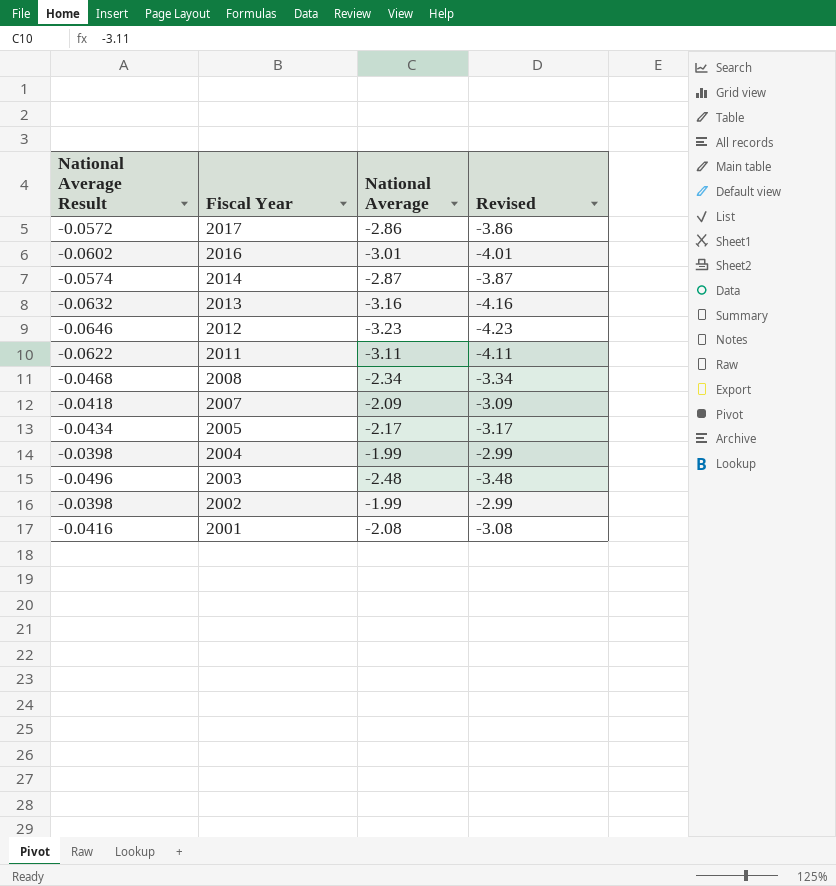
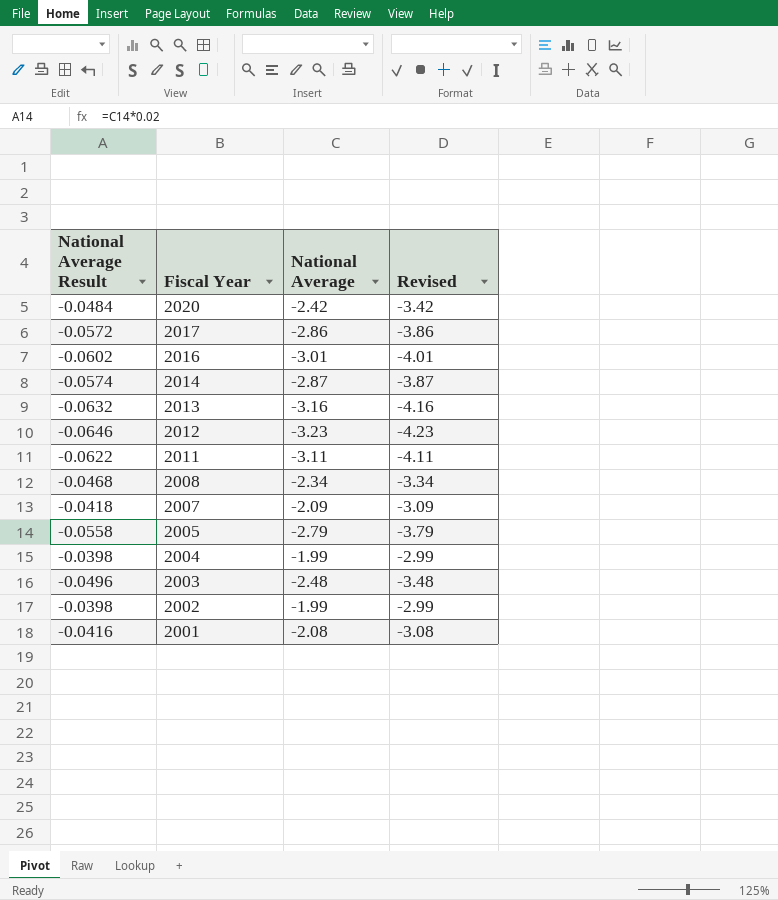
row 2020: none -> -0.0484 | -2.42 | -3.42
2005 | National Average Result: -0.0434 -> -0.0558
2005 | National Average: -2.17 -> -2.79
2005 | Revised: -3.17 -> -3.79

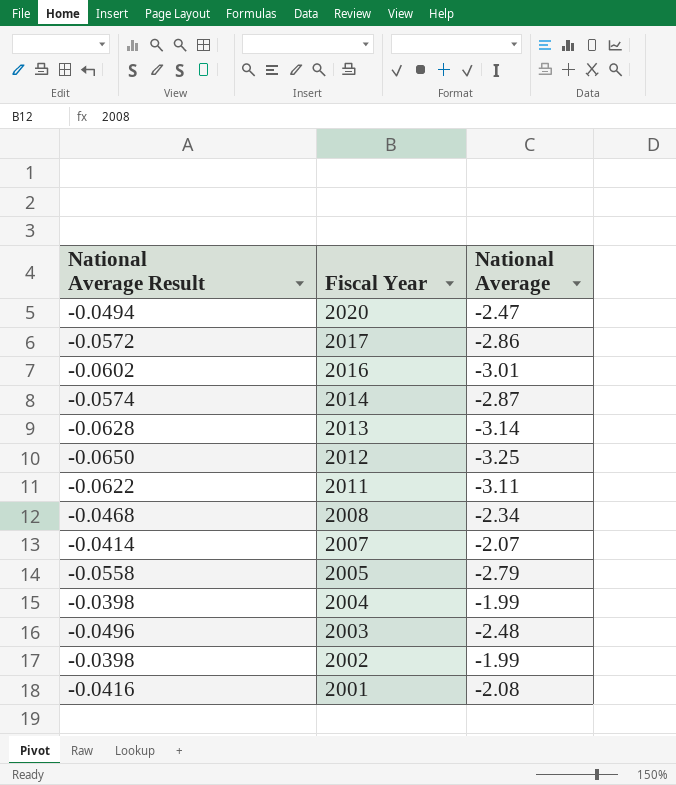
column Revised | formula: [National Average] - 1 -> none
2020 | National Average Result: -0.0484 -> -0.0494
2020 | National Average: -2.42 -> -2.47
2013 | National Average Result: -0.0632 -> -0.0628
2013 | National Average: -3.16 -> -3.14
2012 | National Average Result: -0.0646 -> -0.0650
2012 | National Average: -3.23 -> -3.25
2007 | National Average Result: -0.0418 -> -0.0414
2007 | National Average: -2.09 -> -2.07

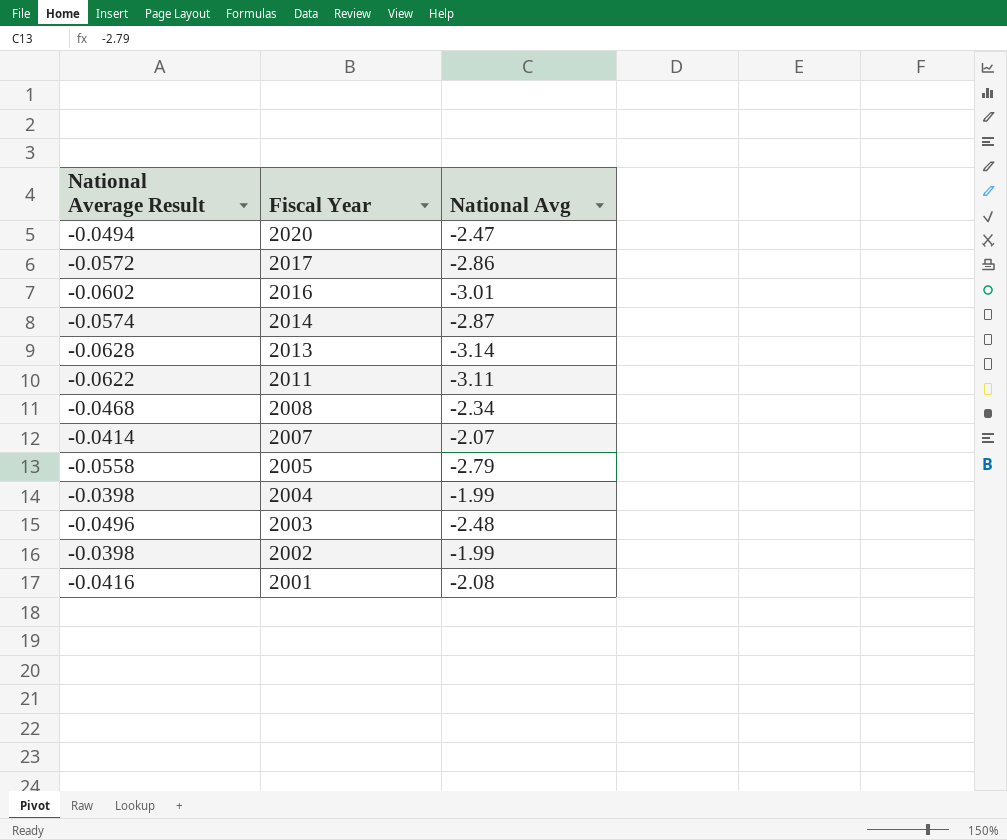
column name: National Average -> National Avg
row 2012: -0.0650 | -3.25 -> none

